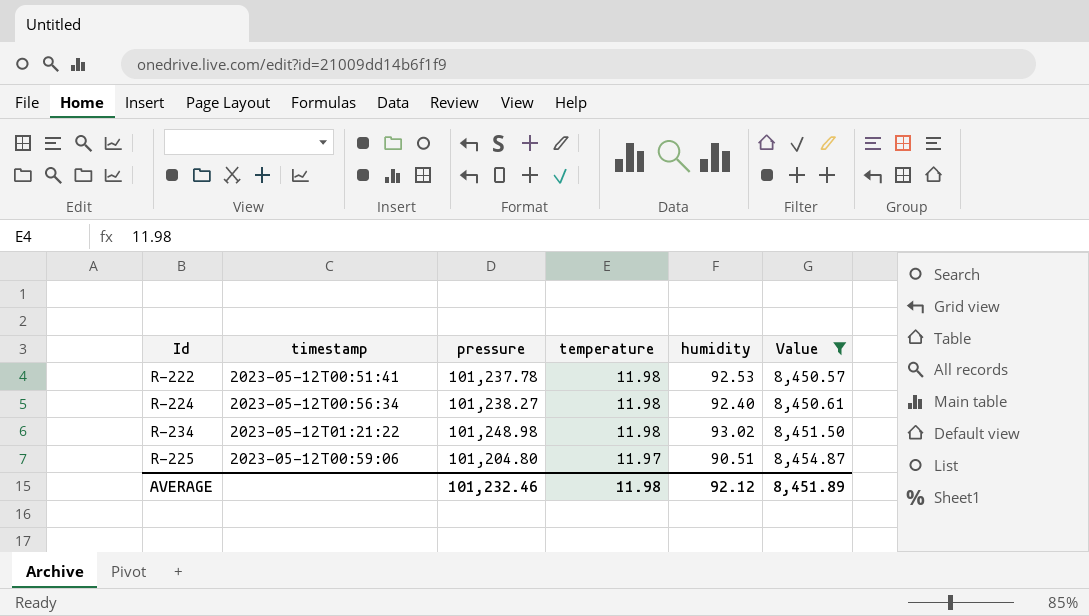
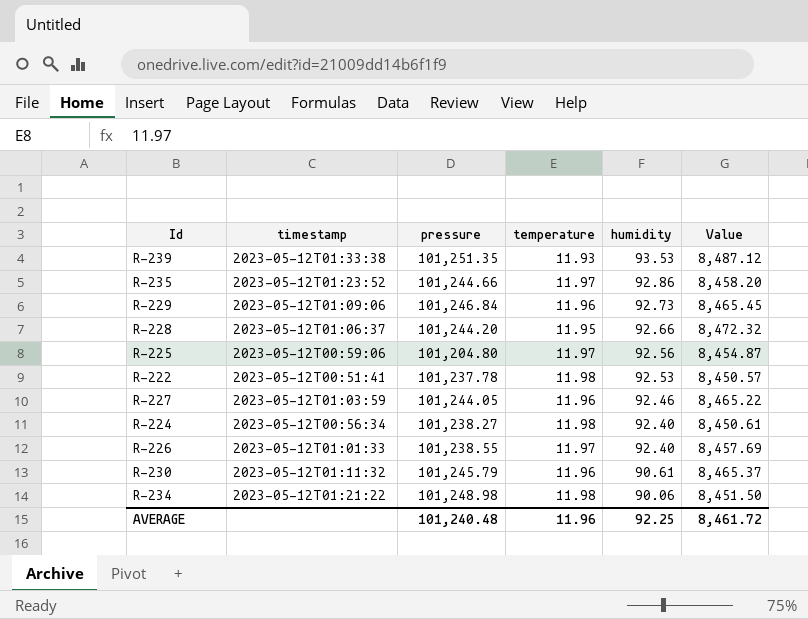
filter: Value <= 8,454.87 -> none
row order: temperature descending -> humidity descending
R-225 | humidity: 90.51 -> 92.56
R-234 | humidity: 93.02 -> 90.06
AVERAGE | pressure: 101,232.46 -> 101,240.48
AVERAGE | temperature: 11.98 -> 11.96
AVERAGE | humidity: 92.12 -> 92.25
AVERAGE | Value: 8,451.89 -> 8,461.72

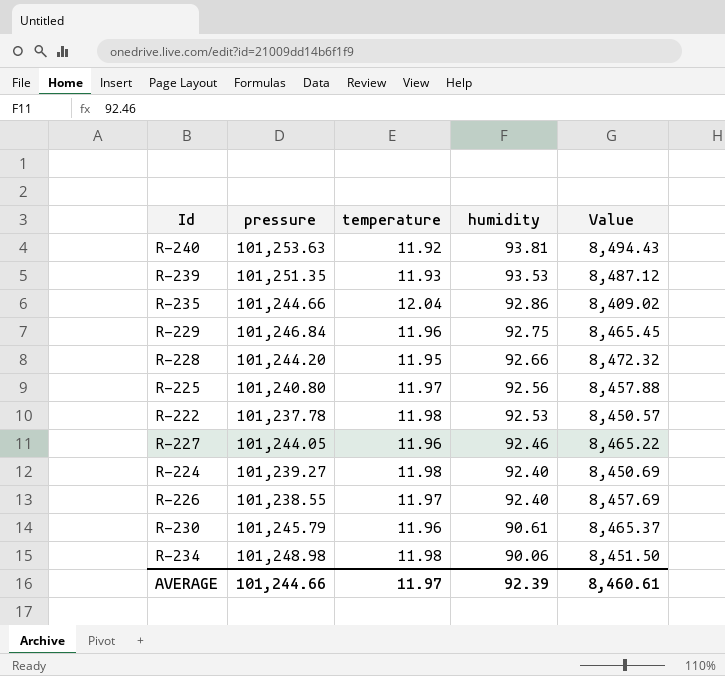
column timestamp | position: 2 -> none
row R-240: none -> 101,253.63 | 11.92 | 93.81 | 8,494.43
R-235 | temperature: 11.97 -> 12.04
R-235 | Value: 8,458.20 -> 8,409.02
R-229 | humidity: 92.73 -> 92.75
R-225 | pressure: 101,204.80 -> 101,240.80
R-225 | Value: 8,454.87 -> 8,457.88
R-224 | pressure: 101,238.27 -> 101,239.27
R-224 | Value: 8,450.61 -> 8,450.69
AVERAGE | pressure: 101,240.48 -> 101,244.66
AVERAGE | temperature: 11.96 -> 11.97
AVERAGE | humidity: 92.25 -> 92.39
AVERAGE | Value: 8,461.72 -> 8,460.61

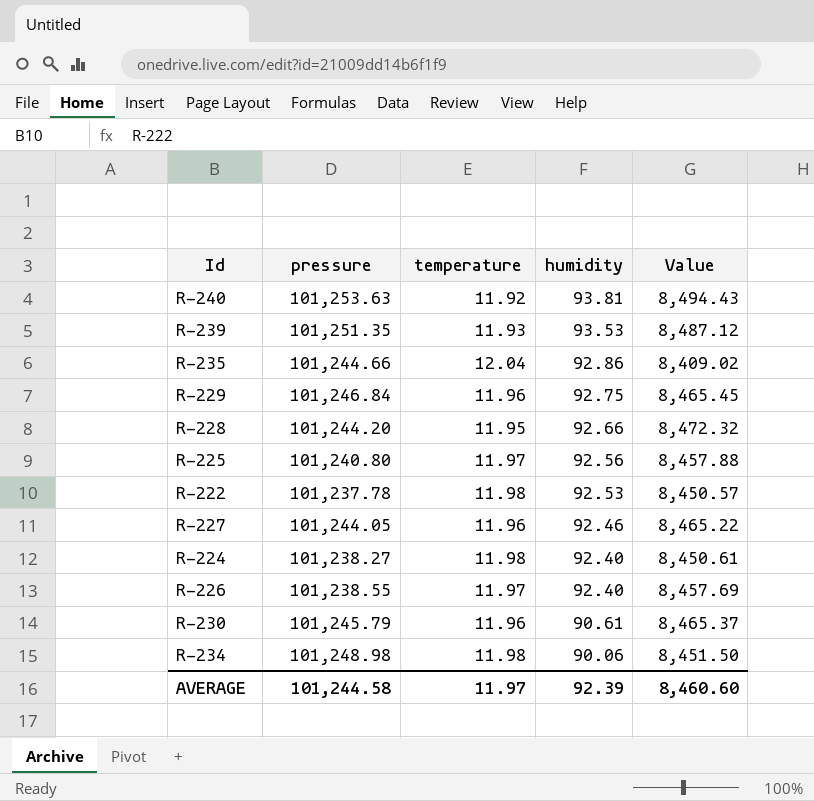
R-224 | pressure: 101,239.27 -> 101,238.27
R-224 | Value: 8,450.69 -> 8,450.61
AVERAGE | pressure: 101,244.66 -> 101,244.58
AVERAGE | Value: 8,460.61 -> 8,460.60

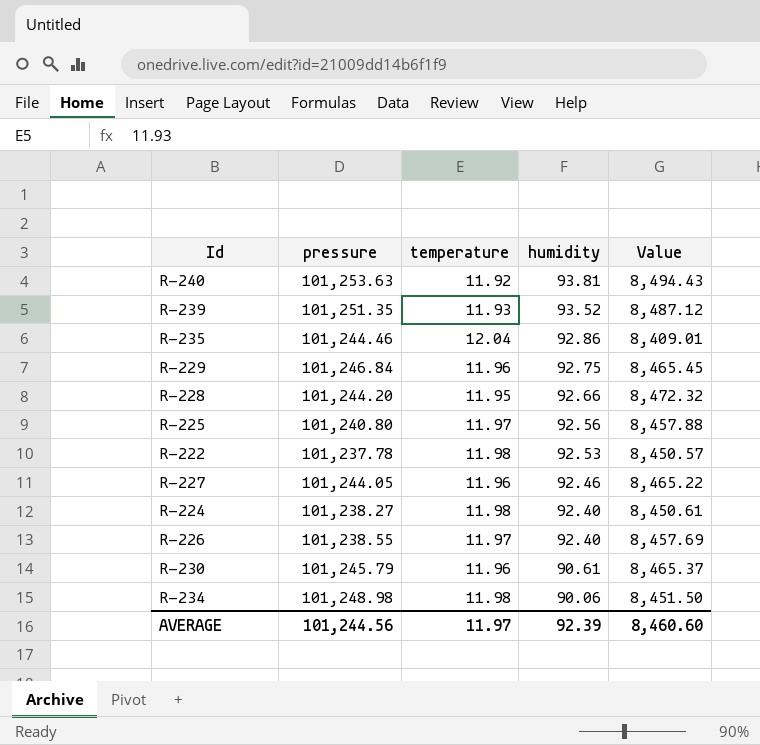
R-239 | humidity: 93.53 -> 93.52
R-235 | pressure: 101,244.66 -> 101,244.46
R-235 | Value: 8,409.02 -> 8,409.01
AVERAGE | pressure: 101,244.58 -> 101,244.56

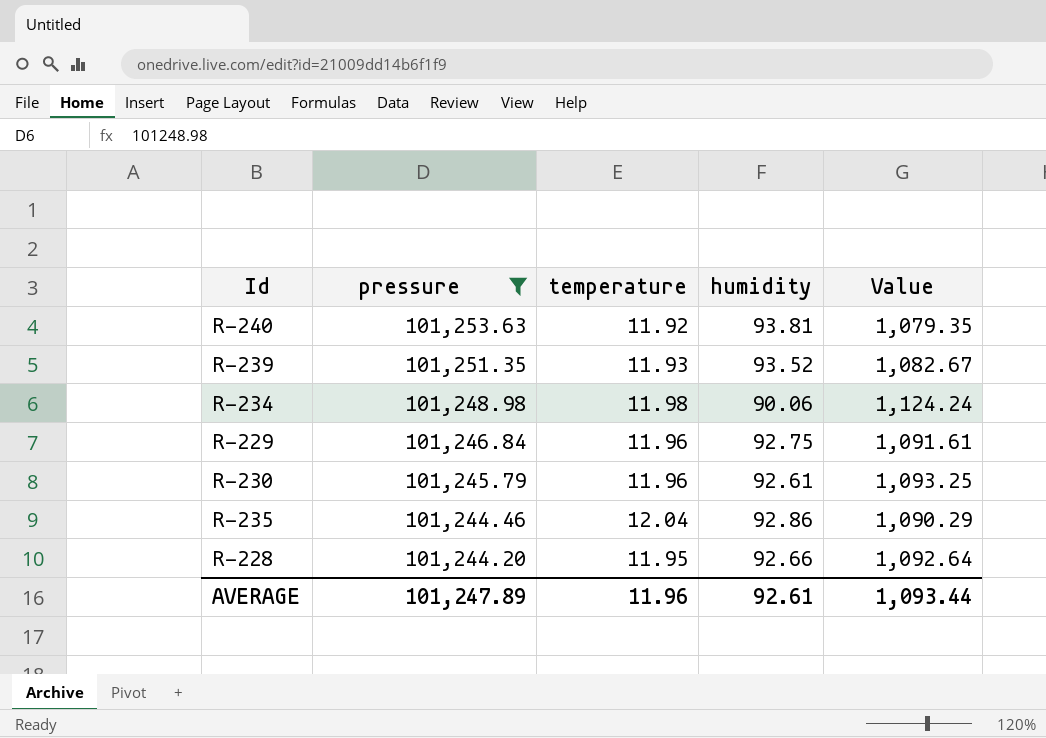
filter: none -> pressure >= 101,244.20
row order: humidity descending -> pressure descending
column Value | formula: [pressure] / [temperature] -> [pressure] / [humidity]
R-230 | humidity: 90.61 -> 92.61
AVERAGE | pressure: 101,244.56 -> 101,247.89
AVERAGE | temperature: 11.97 -> 11.96
AVERAGE | humidity: 92.39 -> 92.61
AVERAGE | Value: 8,460.60 -> 1,093.44

